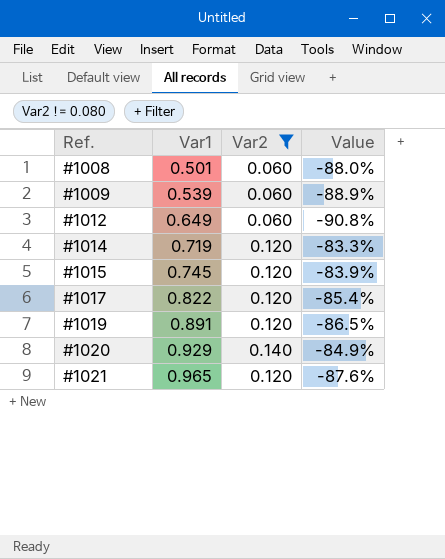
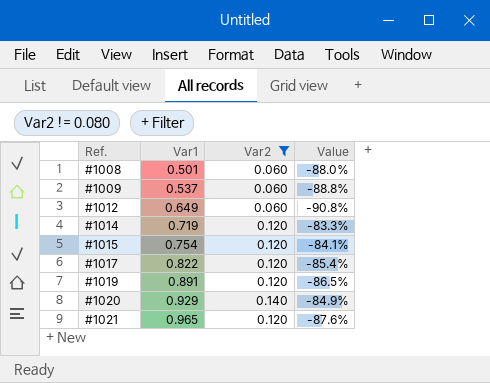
#1009 | Var1: 0.539 -> 0.537
#1009 | Value: -88.9% -> -88.8%
#1015 | Var1: 0.745 -> 0.754
#1015 | Value: -83.9% -> -84.1%

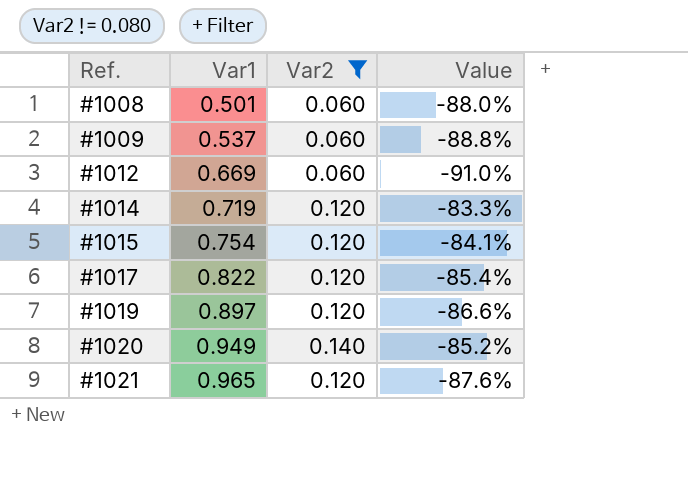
#1012 | Var1: 0.649 -> 0.669
#1012 | Value: -90.8% -> -91.0%
#1019 | Var1: 0.891 -> 0.897
#1019 | Value: -86.5% -> -86.6%
#1020 | Var1: 0.929 -> 0.949
#1020 | Value: -84.9% -> -85.2%

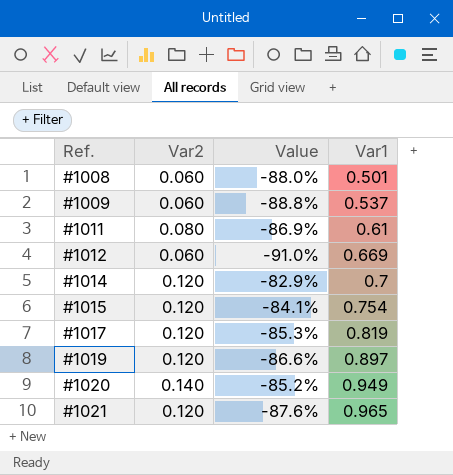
filter: Var2 != 0.080 -> none
column Var1 | position: 2 -> 4
#1014 | Value: -83.3% -> -82.9%
#1014 | Var1: 0.719 -> 0.7
#1017 | Value: -85.4% -> -85.3%
#1017 | Var1: 0.822 -> 0.819

